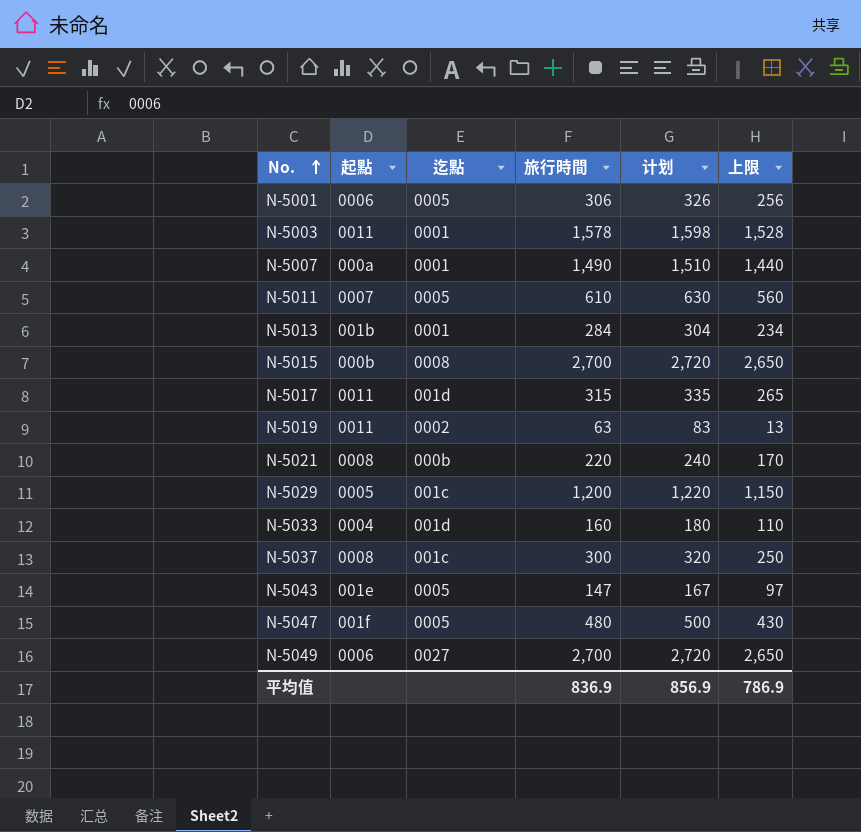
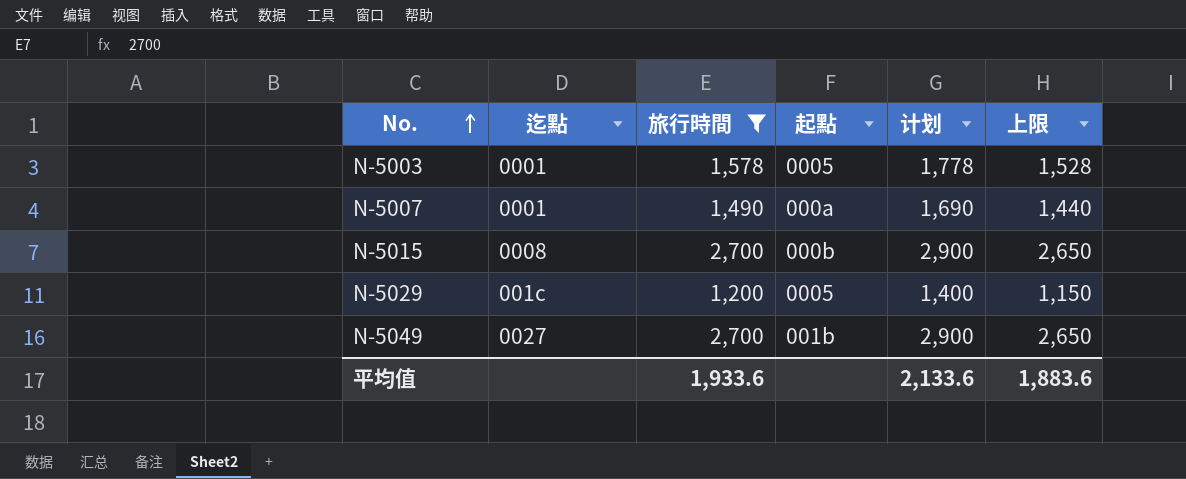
filter: none -> 旅行時間 >= 1,200
column 起點 | position: 2 -> 4
column 计划 | formula: [旅行時間] + 20 -> [旅行時間] + 200
N-5003 | 起點: 0011 -> 0005
N-5049 | 起點: 0006 -> 001b
平均值 | 旅行時間: 836.9 -> 1,933.6
平均值 | 计划: 856.9 -> 2,133.6
平均值 | 上限: 786.9 -> 1,883.6

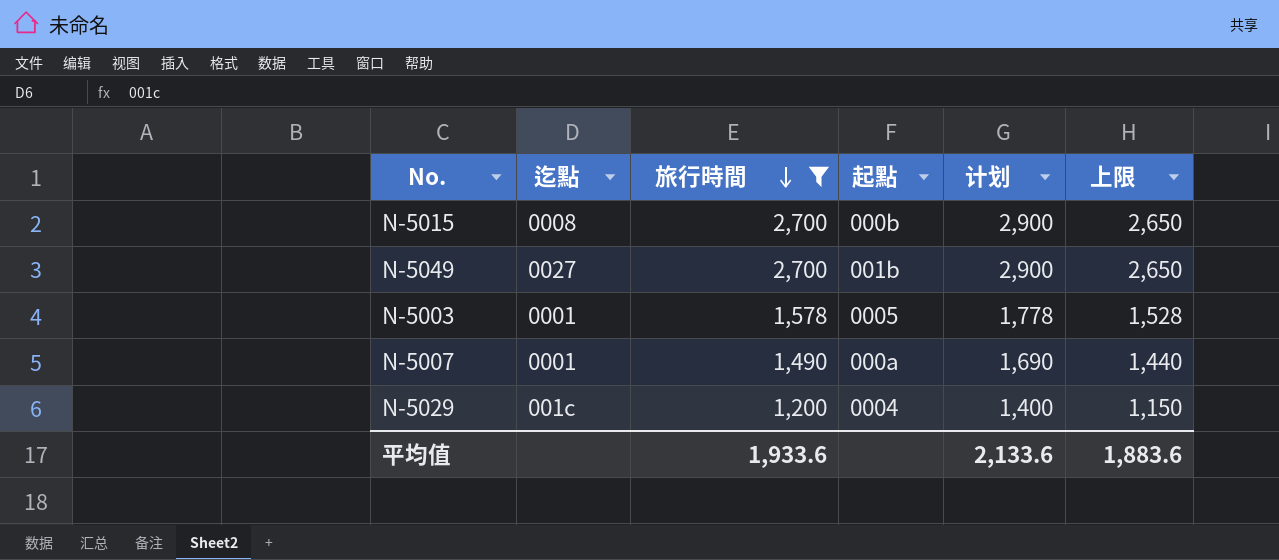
row order: No. ascending -> 旅行時間 descending
N-5029 | 起點: 0005 -> 0004

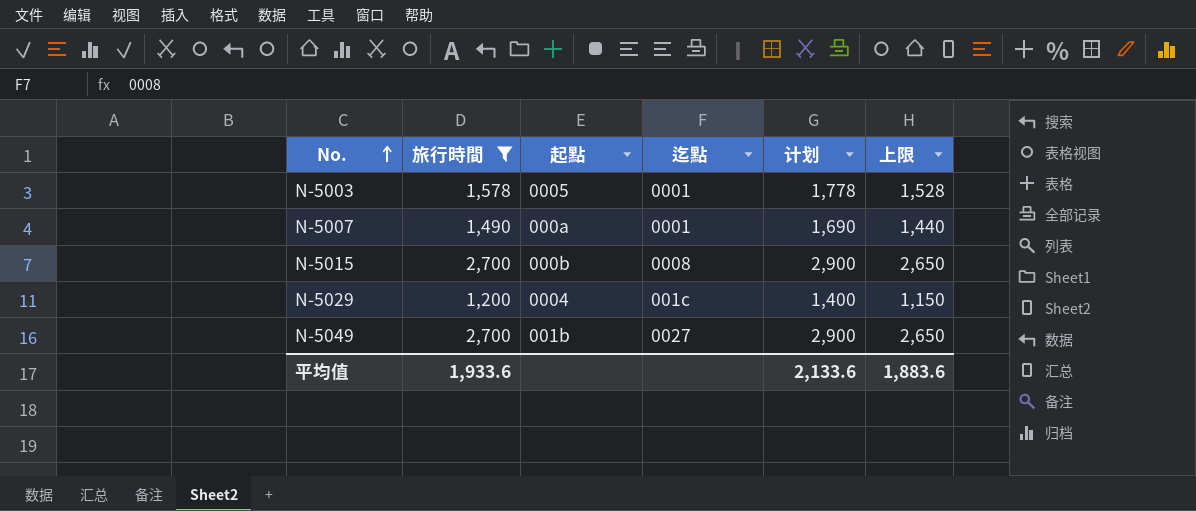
row order: 旅行時間 descending -> No. ascending
column 迄點 | position: 2 -> 4

